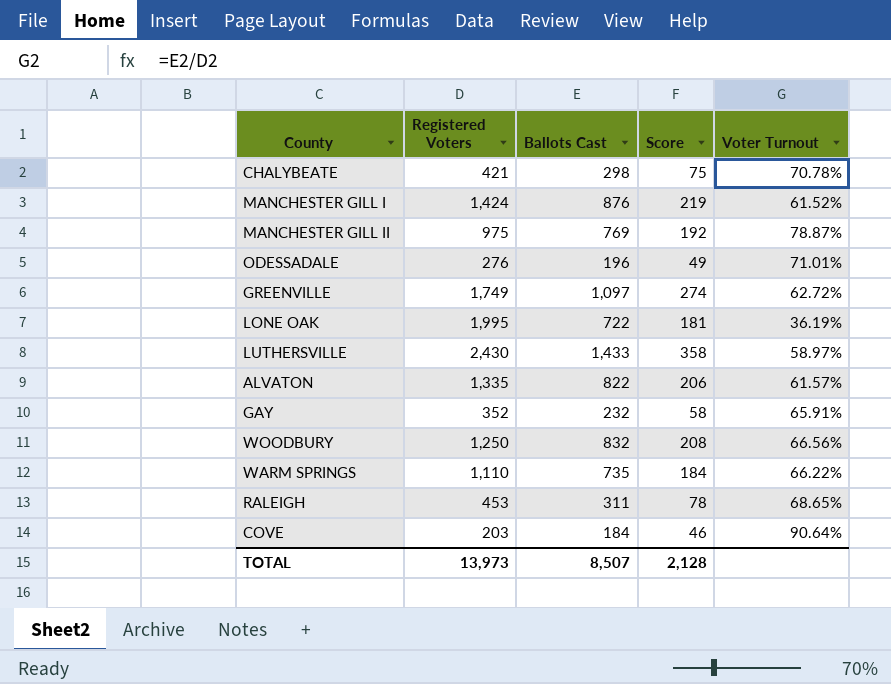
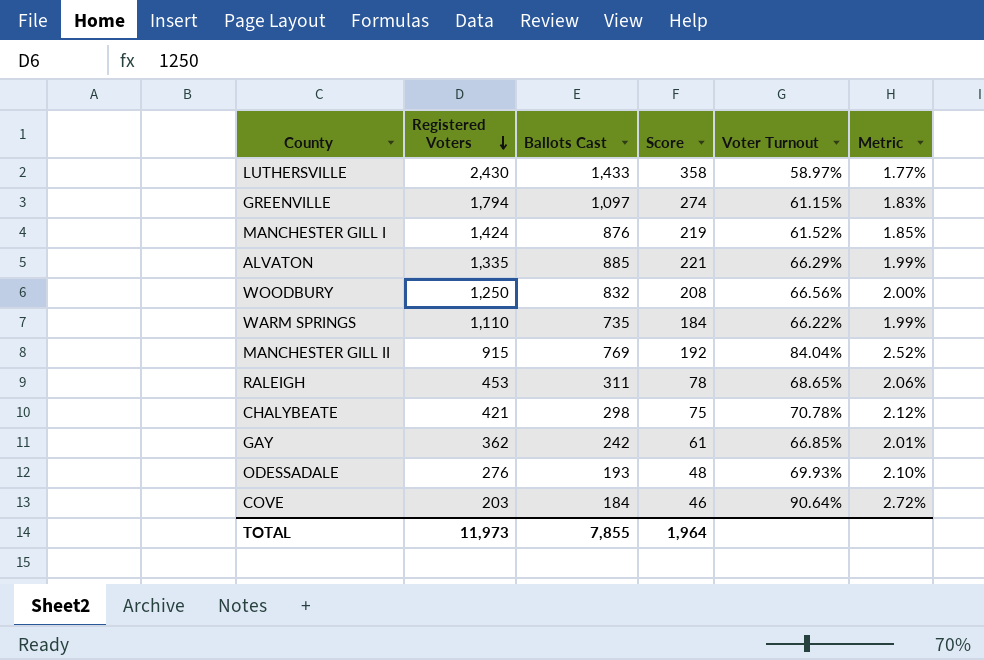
row order: none -> Registered Voters descending
column Metric | formula: none -> [Voter Turnout] * 0.03
row LONE OAK: 1,995 | 722 | 181 | 36.19% -> none
GREENVILLE | Registered Voters: 1,749 -> 1,794
GREENVILLE | Voter Turnout: 62.72% -> 61.15%
ALVATON | Ballots Cast: 822 -> 885
ALVATON | Score: 206 -> 221
ALVATON | Voter Turnout: 61.57% -> 66.29%
MANCHESTER GILL II | Registered Voters: 975 -> 915
MANCHESTER GILL II | Voter Turnout: 78.87% -> 84.04%
GAY | Registered Voters: 352 -> 362
GAY | Ballots Cast: 232 -> 242
GAY | Score: 58 -> 61
GAY | Voter Turnout: 65.91% -> 66.85%
ODESSADALE | Ballots Cast: 196 -> 193
ODESSADALE | Score: 49 -> 48
ODESSADALE | Voter Turnout: 71.01% -> 69.93%
TOTAL | Registered Voters: 13,973 -> 11,973
TOTAL | Ballots Cast: 8,507 -> 7,855
TOTAL | Score: 2,128 -> 1,964

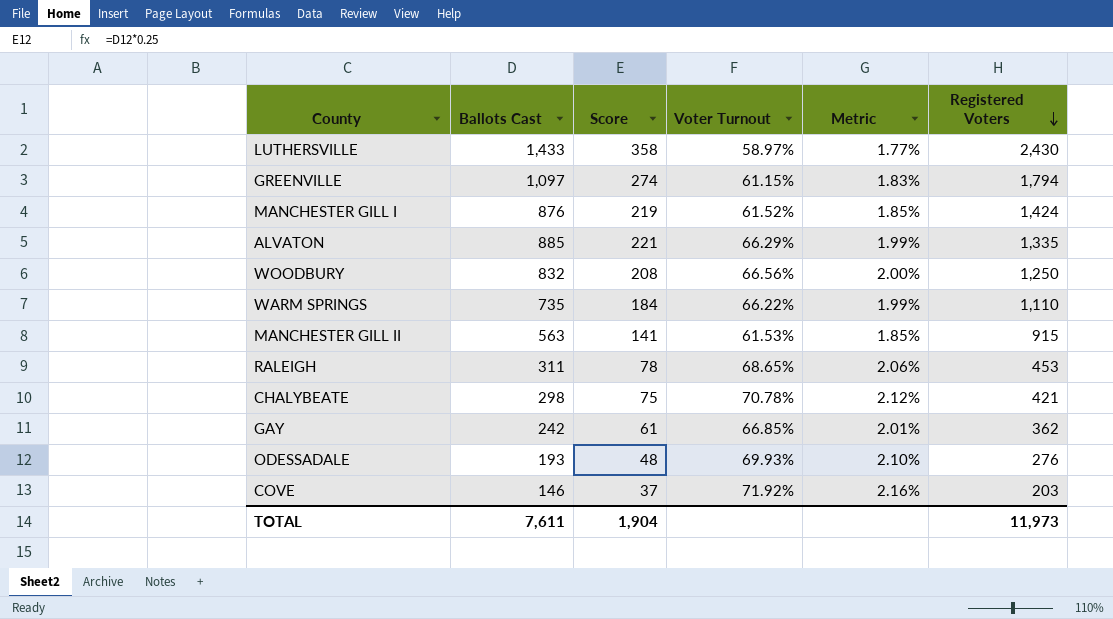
column Registered Voters | position: 2 -> 6
MANCHESTER GILL II | Ballots Cast: 769 -> 563
MANCHESTER GILL II | Score: 192 -> 141
MANCHESTER GILL II | Voter Turnout: 84.04% -> 61.53%
MANCHESTER GILL II | Metric: 2.52% -> 1.85%
COVE | Ballots Cast: 184 -> 146
COVE | Score: 46 -> 37
COVE | Voter Turnout: 90.64% -> 71.92%
COVE | Metric: 2.72% -> 2.16%
TOTAL | Ballots Cast: 7,855 -> 7,611
TOTAL | Score: 1,964 -> 1,904

